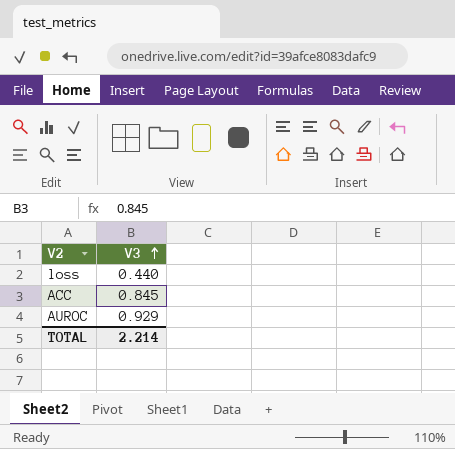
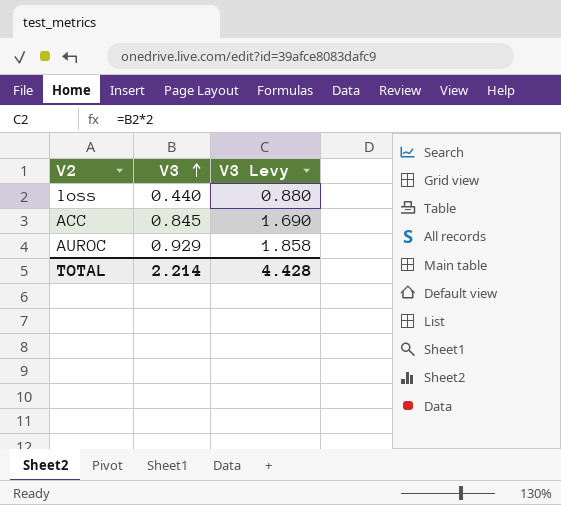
column V3 Levy | formula: none -> [V3] * 2

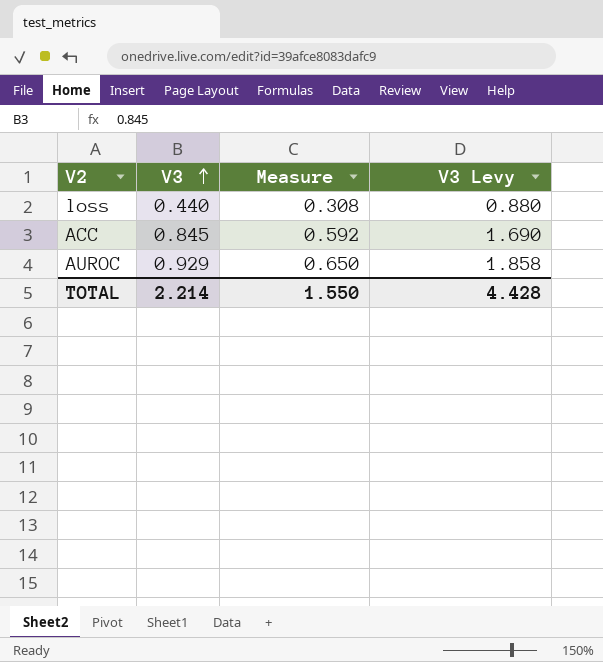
column Measure | formula: none -> [V3] * 0.7

